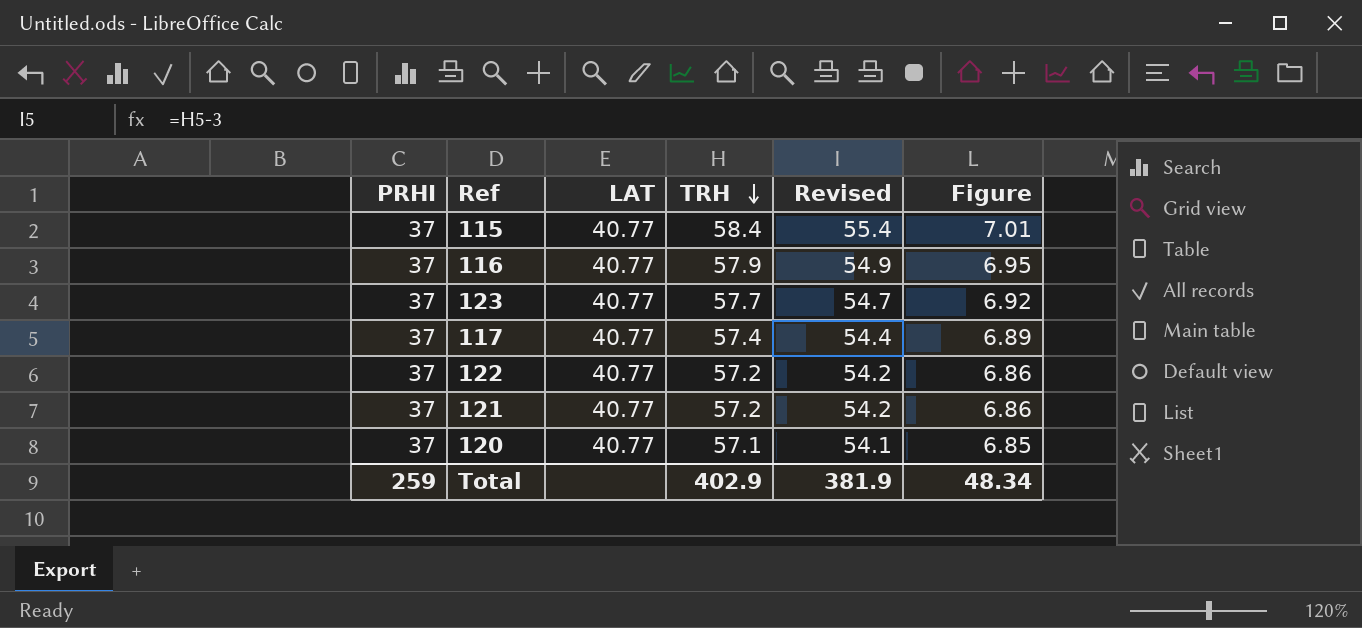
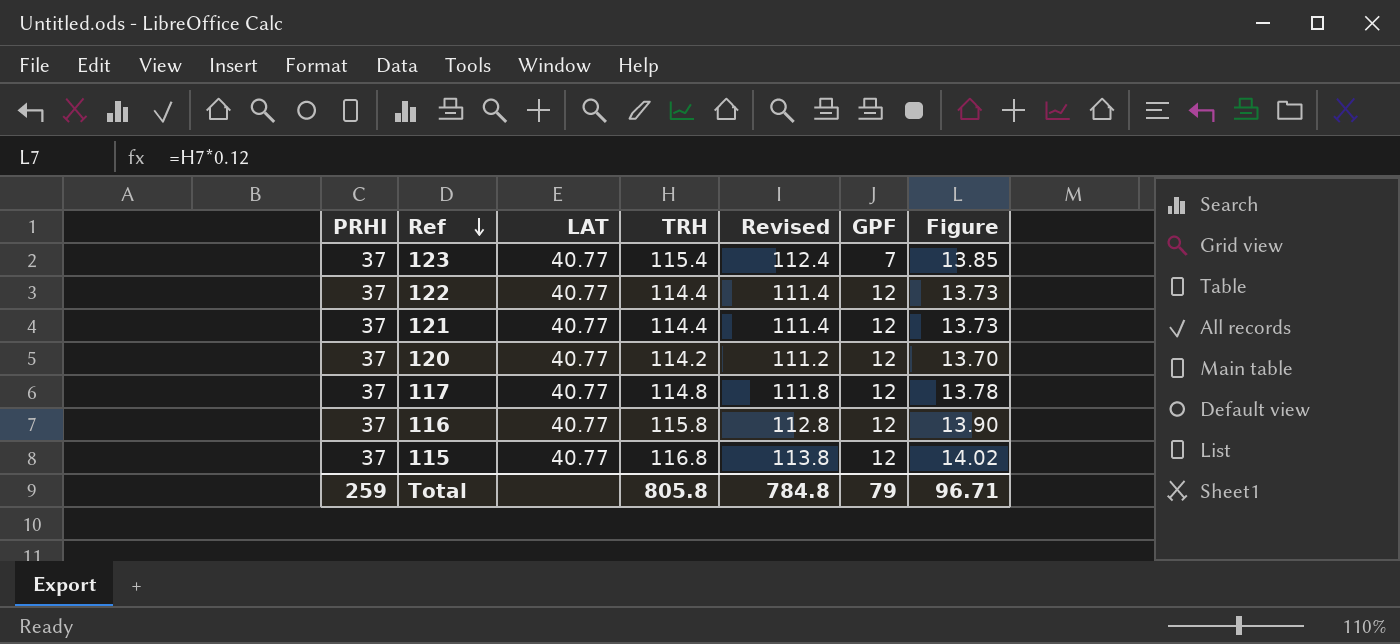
row order: TRH descending -> Ref descending
column GPF | position: none -> 6
123 | TRH: 57.7 -> 115.4
123 | Revised: 54.7 -> 112.4
123 | Figure: 6.92 -> 13.85
122 | TRH: 57.2 -> 114.4
122 | Revised: 54.2 -> 111.4
122 | Figure: 6.86 -> 13.73
121 | TRH: 57.2 -> 114.4
121 | Revised: 54.2 -> 111.4
121 | Figure: 6.86 -> 13.73
120 | TRH: 57.1 -> 114.2
120 | Revised: 54.1 -> 111.2
120 | Figure: 6.85 -> 13.70
117 | TRH: 57.4 -> 114.8
117 | Revised: 54.4 -> 111.8
117 | Figure: 6.89 -> 13.78
116 | TRH: 57.9 -> 115.8
116 | Revised: 54.9 -> 112.8
116 | Figure: 6.95 -> 13.90
115 | TRH: 58.4 -> 116.8
115 | Revised: 55.4 -> 113.8
115 | Figure: 7.01 -> 14.02
Total | TRH: 402.9 -> 805.8
Total | Revised: 381.9 -> 784.8
Total | Figure: 48.34 -> 96.71

